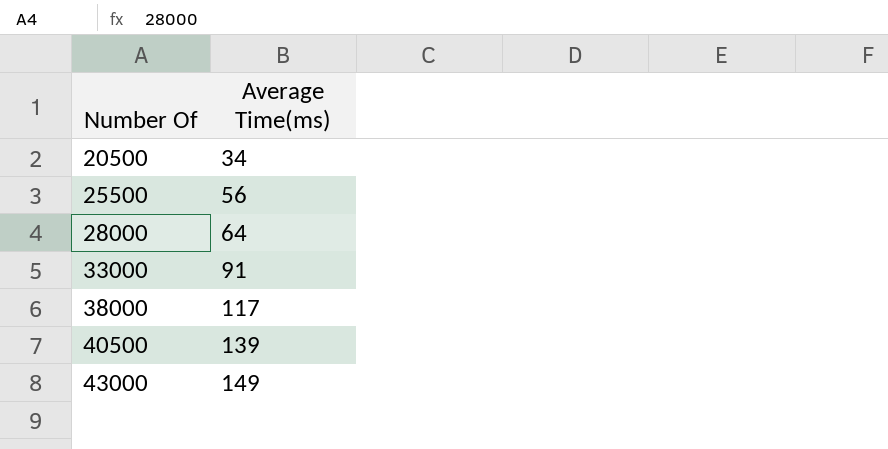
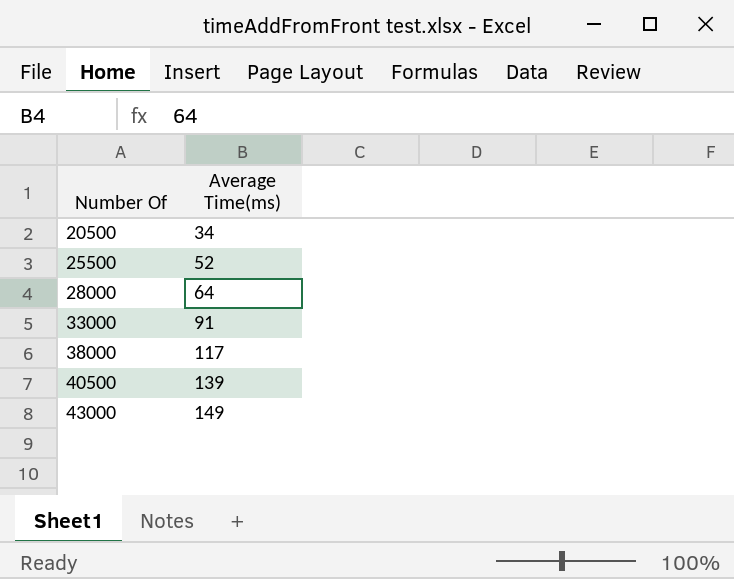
25500 | Average Time(ms): 56 -> 52

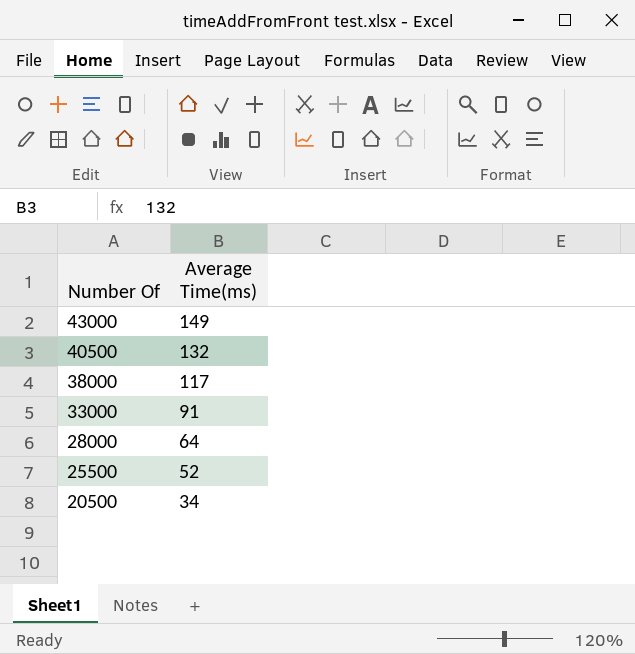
row order: Number Of ascending -> Number Of descending
40500 | Average Time(ms): 139 -> 132

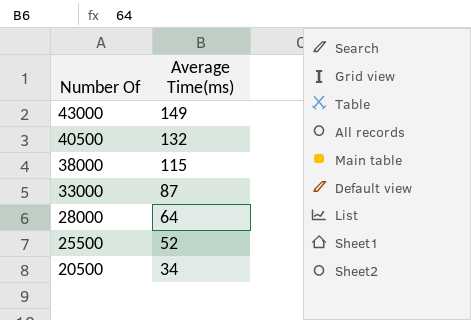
38000 | Average Time(ms): 117 -> 115
33000 | Average Time(ms): 91 -> 87

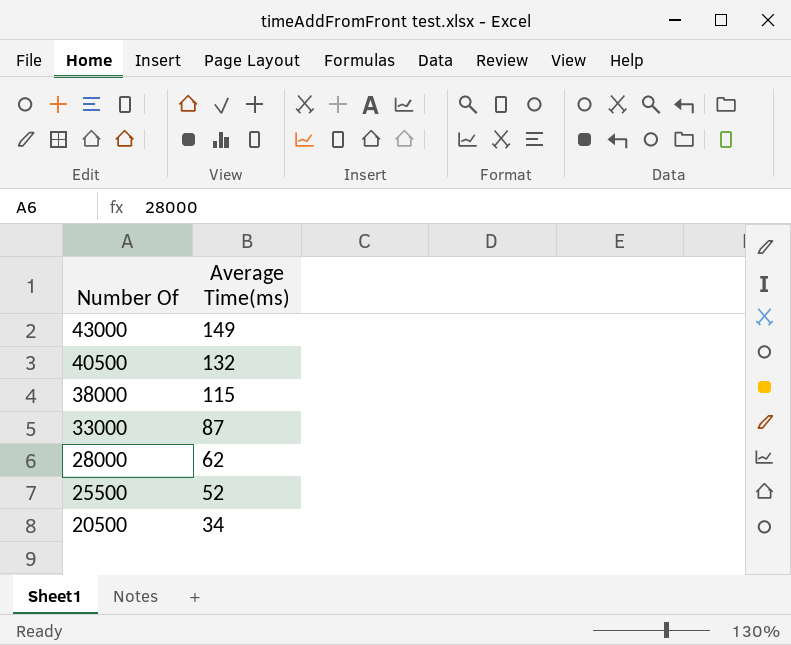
28000 | Average Time(ms): 64 -> 62

